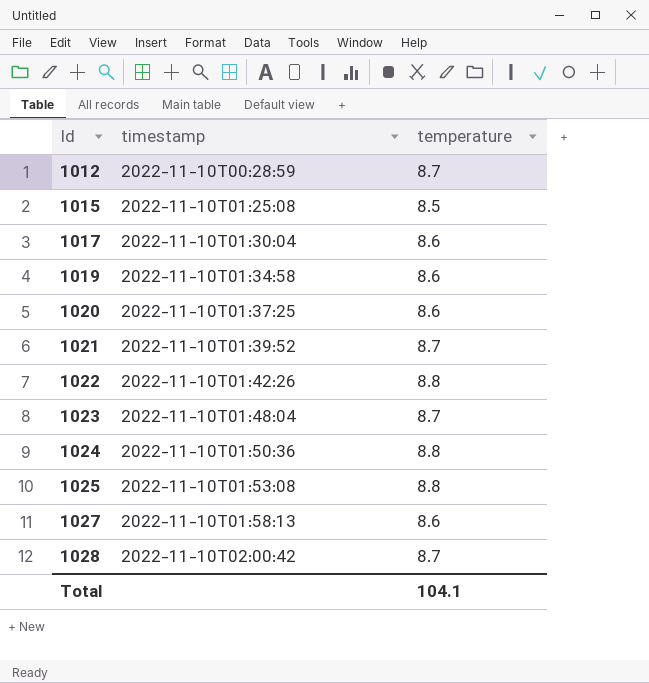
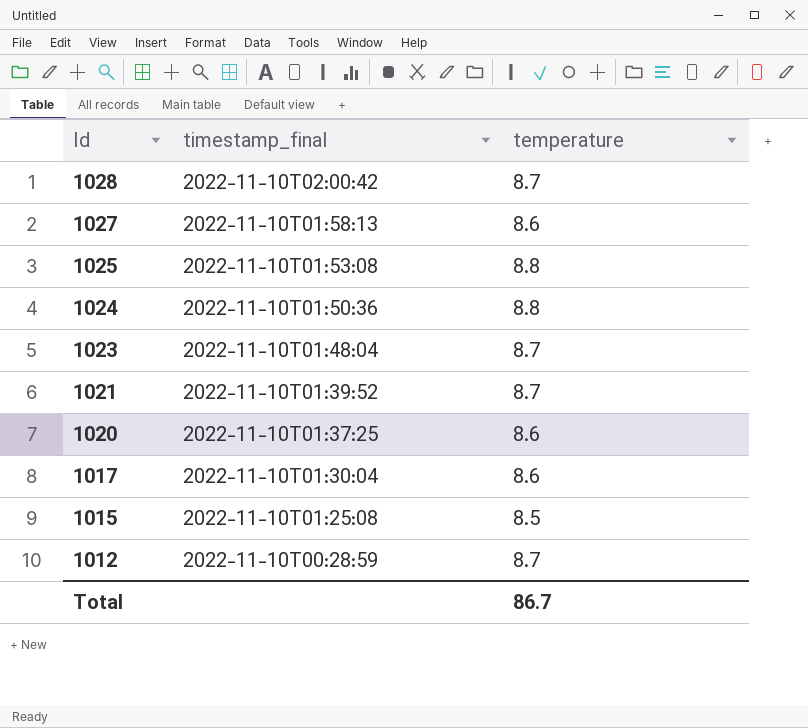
row order: Id ascending -> Id descending
column name: timestamp -> timestamp_final
row 1019: 2022-11-10T01:34:58 | 8.6 -> none
row 1022: 2022-11-10T01:42:26 | 8.8 -> none
Total | temperature: 104.1 -> 86.7

